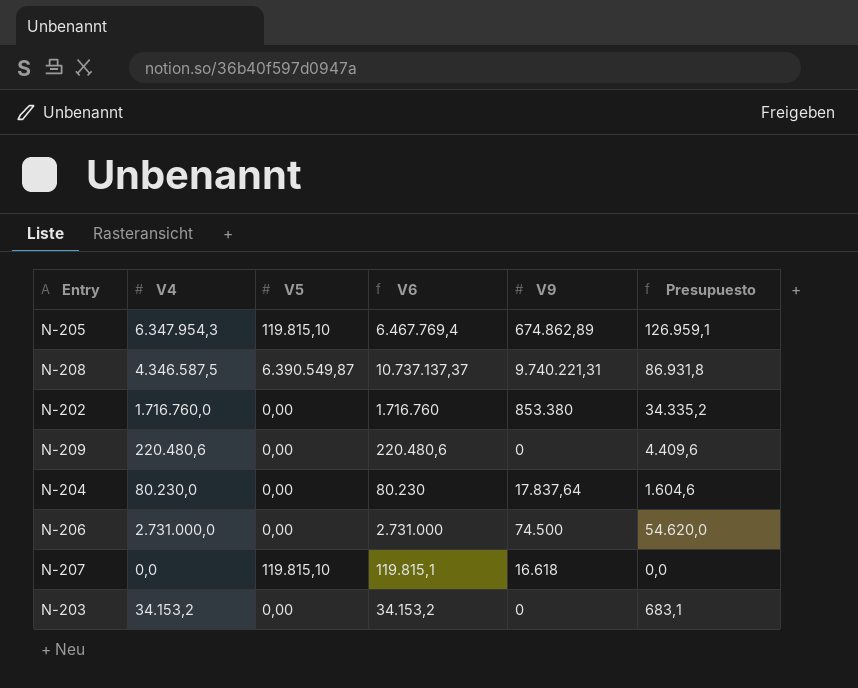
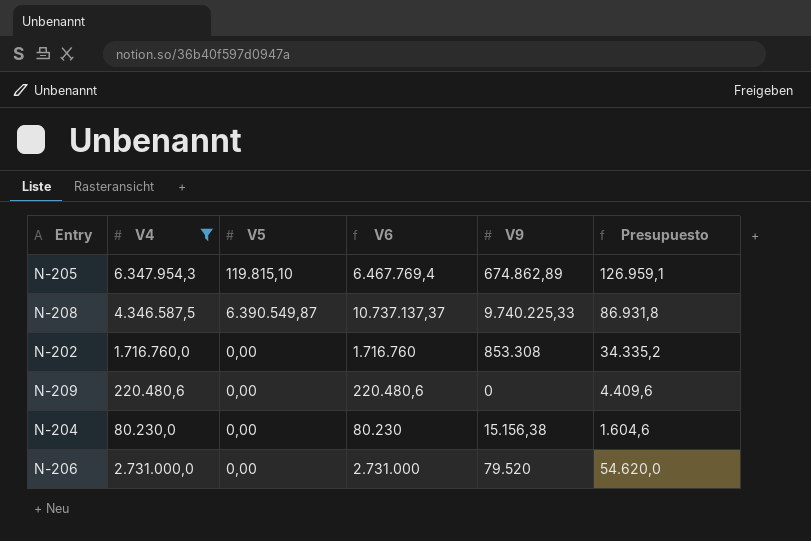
filter: none -> V4 >= 80.230,0
N-208 | V9: 9.740.221,31 -> 9.740.225,33
N-202 | V9: 853.380 -> 853.308
N-204 | V9: 17.837,64 -> 15.156,38
N-206 | V9: 74.500 -> 79.520

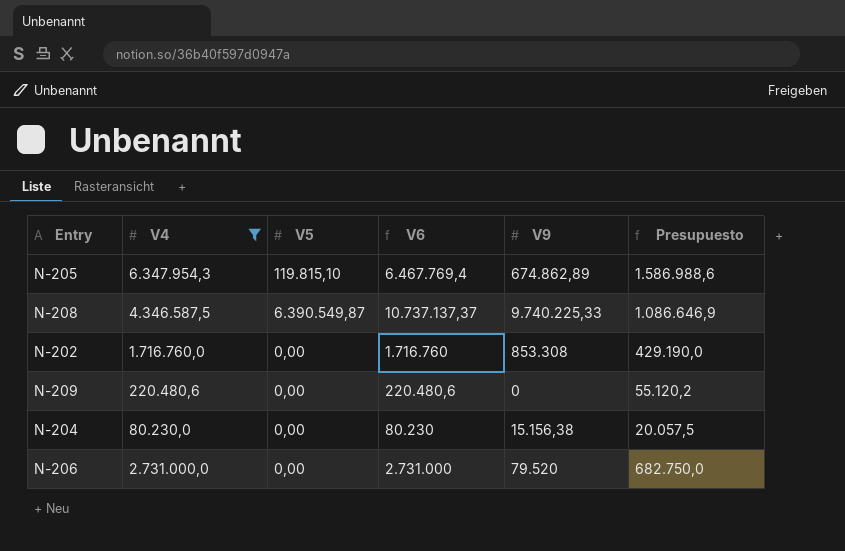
column Presupuesto | formula: [V4] * 0,02 -> [V4] * 0,25

